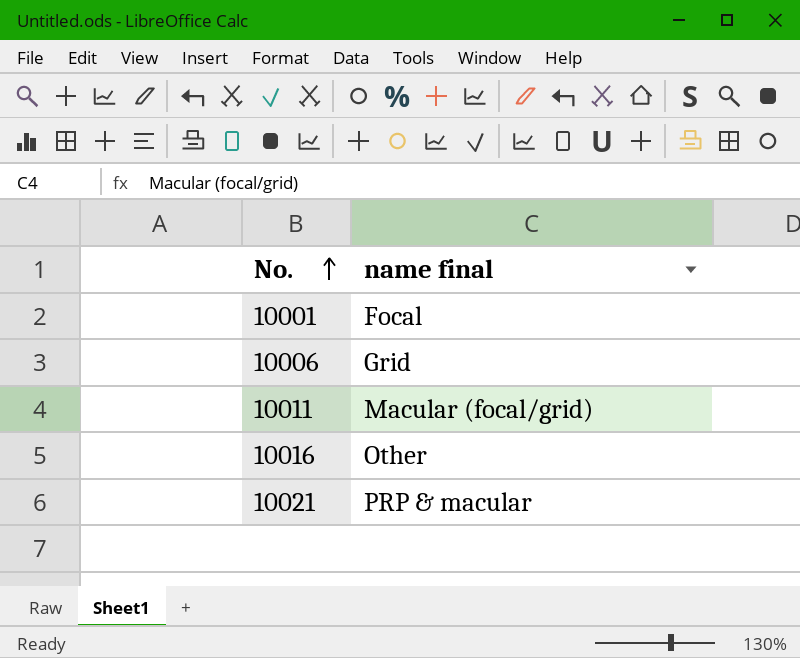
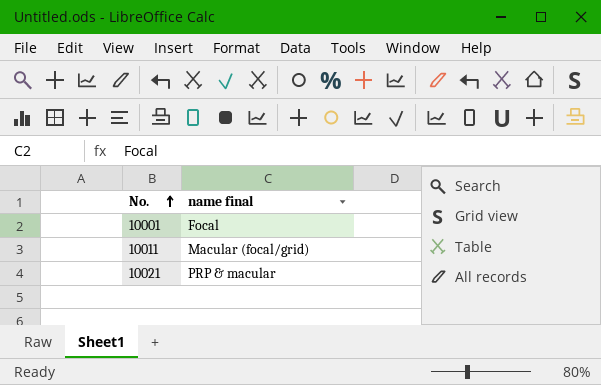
row 10006: Grid -> none
row 10016: Other -> none

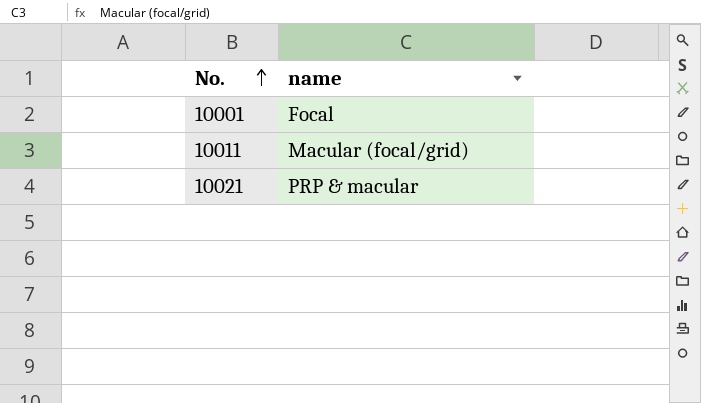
column name: name final -> name

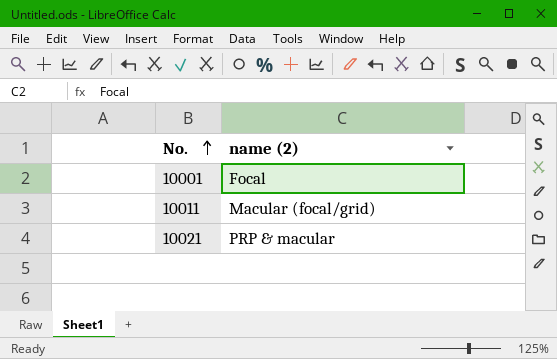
column name: name -> name (2)

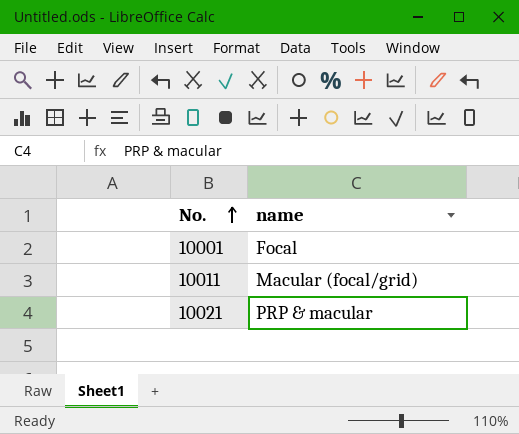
column name: name (2) -> name

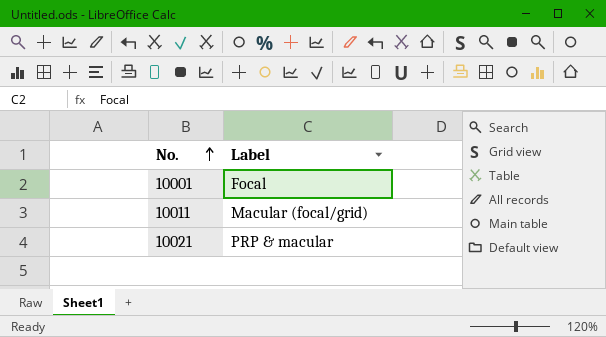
column name: name -> Label

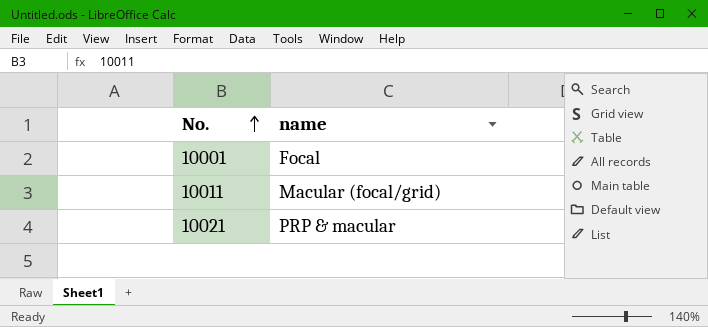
column name: Label -> name

